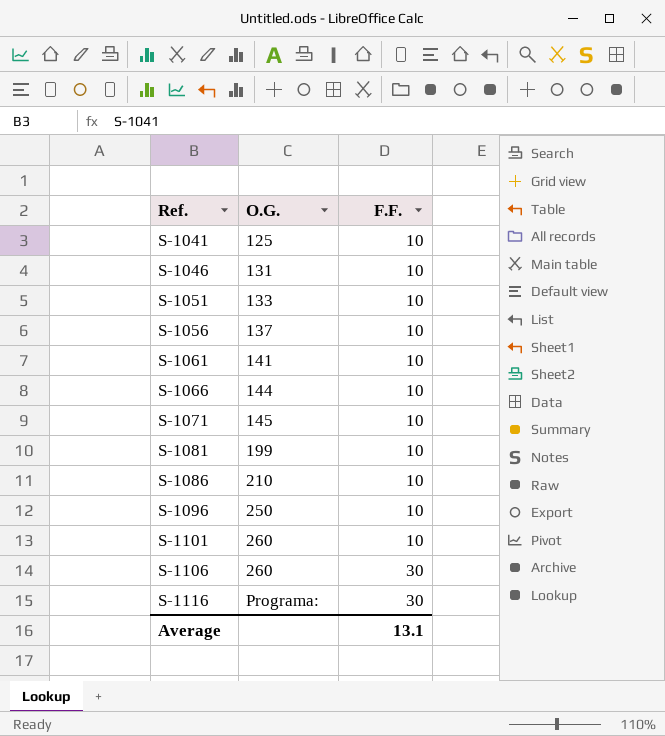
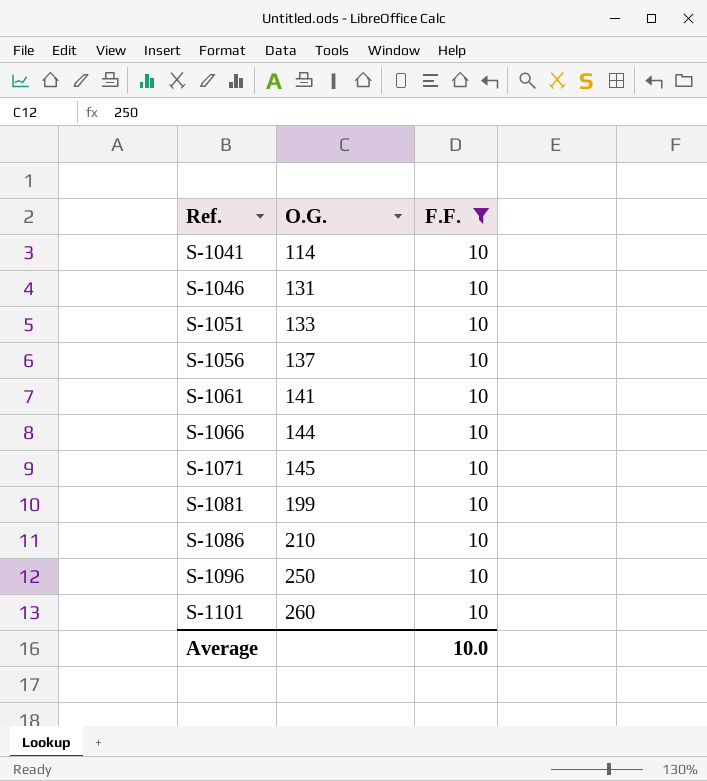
filter: none -> F.F. = 10
S-1041 | O.G.: 125 -> 114
Average | F.F.: 13.1 -> 10.0

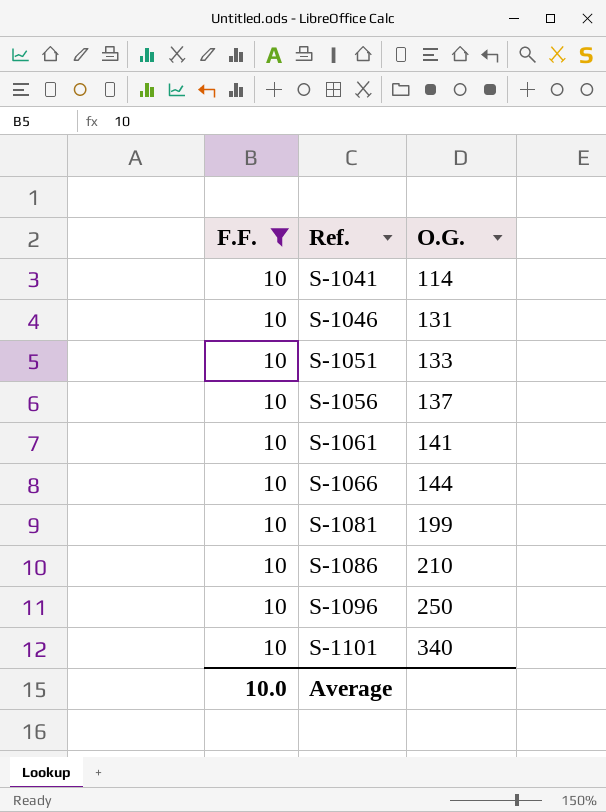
column F.F. | position: 3 -> 1
row S-1071: 145 | 10 -> none
S-1101 | O.G.: 260 -> 340

